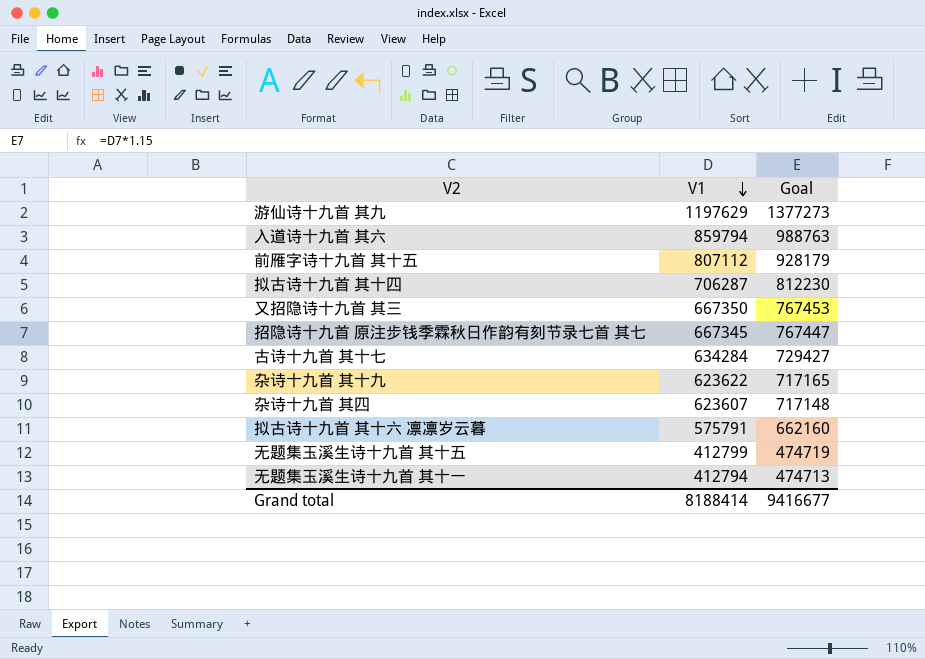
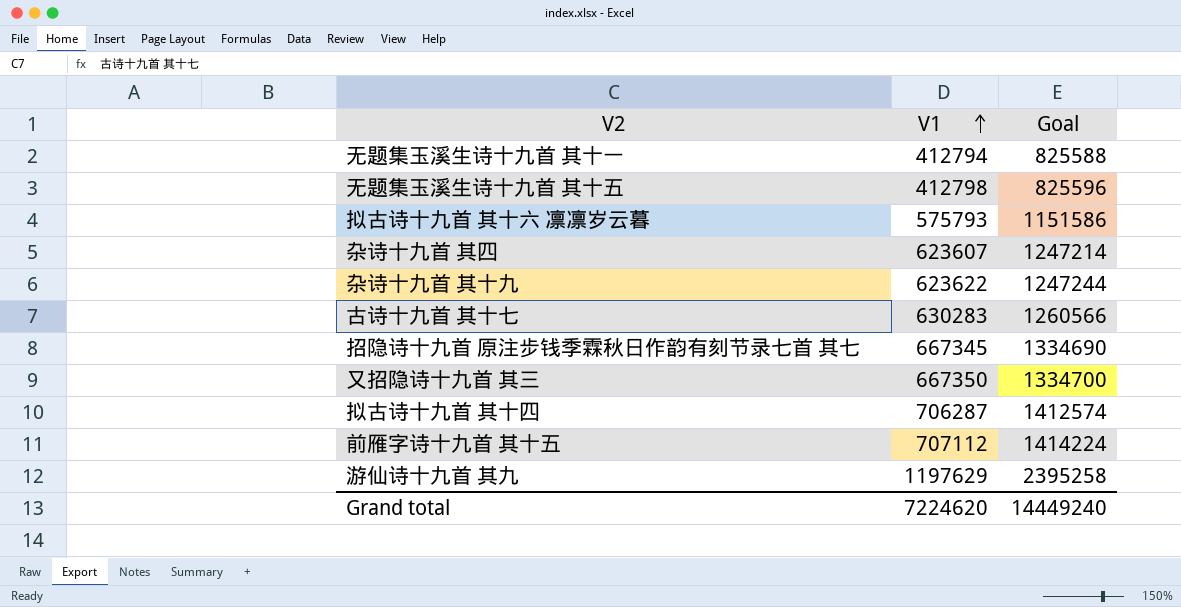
row order: V1 descending -> V1 ascending
column Goal | formula: [V1] * 1.15 -> [V1] * 2
row 入道诗十九首 其六: 859794 | 988763 -> none
无题集玉溪生诗十九首 其十五 | V1: 412799 -> 412798
拟古诗十九首 其十六 凛凛岁云暮 | V1: 575791 -> 575793
古诗十九首 其十七 | V1: 634284 -> 630283
前雁字诗十九首 其十五 | V1: 807112 -> 707112
Grand total | V1: 8188414 -> 7224620
Grand total | Goal: 9416677 -> 14449240

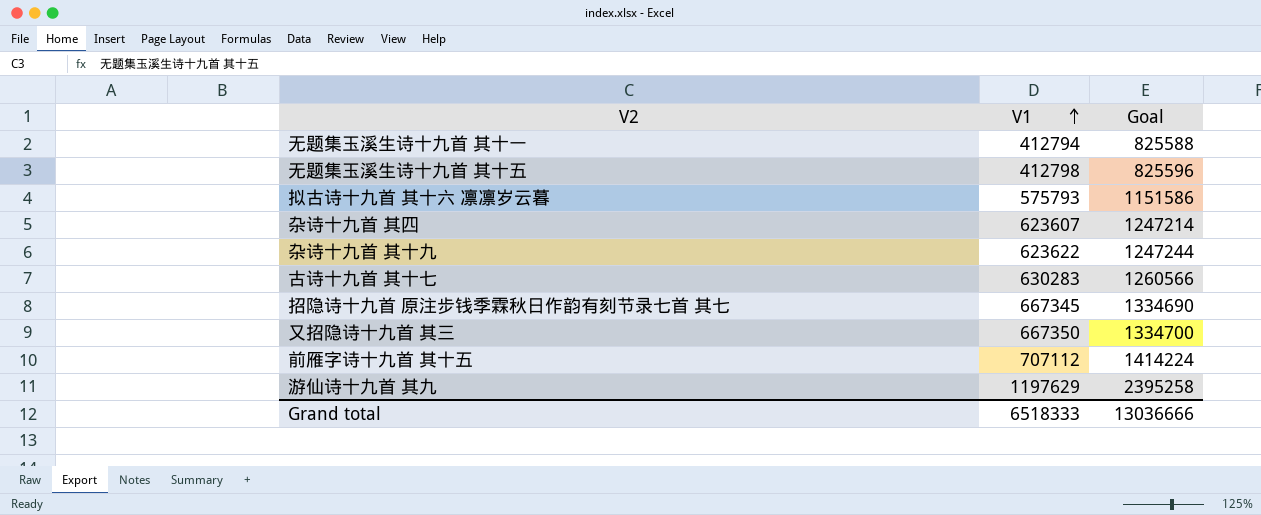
row 拟古诗十九首 其十四: 706287 | 1412574 -> none
Grand total | V1: 7224620 -> 6518333
Grand total | Goal: 14449240 -> 13036666

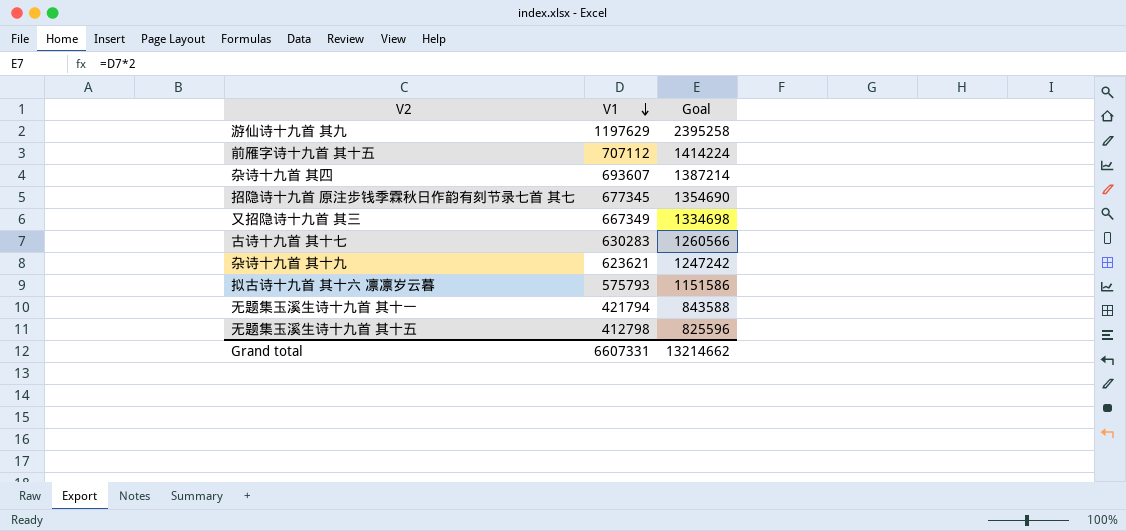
row order: V1 ascending -> V1 descending
杂诗十九首 其四 | V1: 623607 -> 693607
杂诗十九首 其四 | Goal: 1247214 -> 1387214
招隐诗十九首 原注步钱季霖秋日作韵有刻节录七首 其七 | V1: 667345 -> 677345
招隐诗十九首 原注步钱季霖秋日作韵有刻节录七首 其七 | Goal: 1334690 -> 1354690
又招隐诗十九首 其三 | V1: 667350 -> 667349
又招隐诗十九首 其三 | Goal: 1334700 -> 1334698
杂诗十九首 其十九 | V1: 623622 -> 623621
杂诗十九首 其十九 | Goal: 1247244 -> 1247242
无题集玉溪生诗十九首 其十一 | V1: 412794 -> 421794
无题集玉溪生诗十九首 其十一 | Goal: 825588 -> 843588
Grand total | V1: 6518333 -> 6607331
Grand total | Goal: 13036666 -> 13214662

